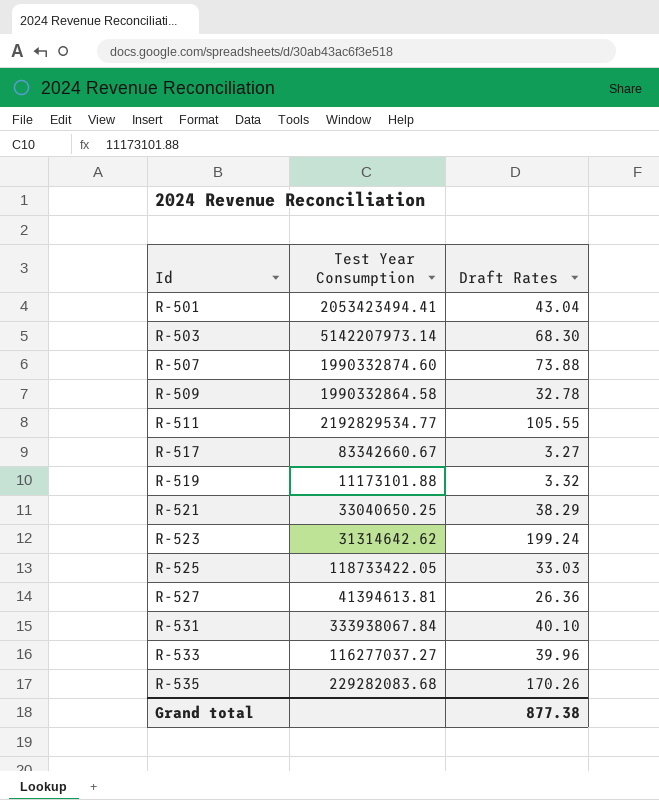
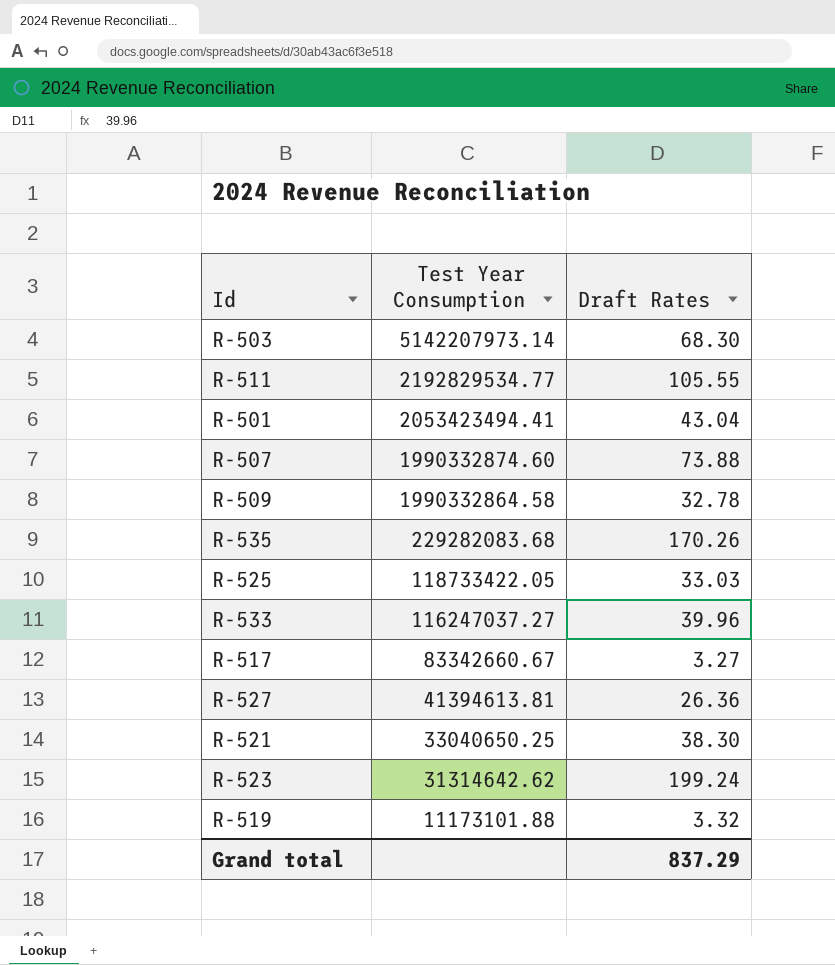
row order: Id ascending -> Test Year Consumption descending
row R-531: 333938067.84 | 40.10 -> none
R-533 | Test Year Consumption: 116277037.27 -> 116247037.27
R-521 | Draft Rates: 38.29 -> 38.30
Grand total | Draft Rates: 877.38 -> 837.29

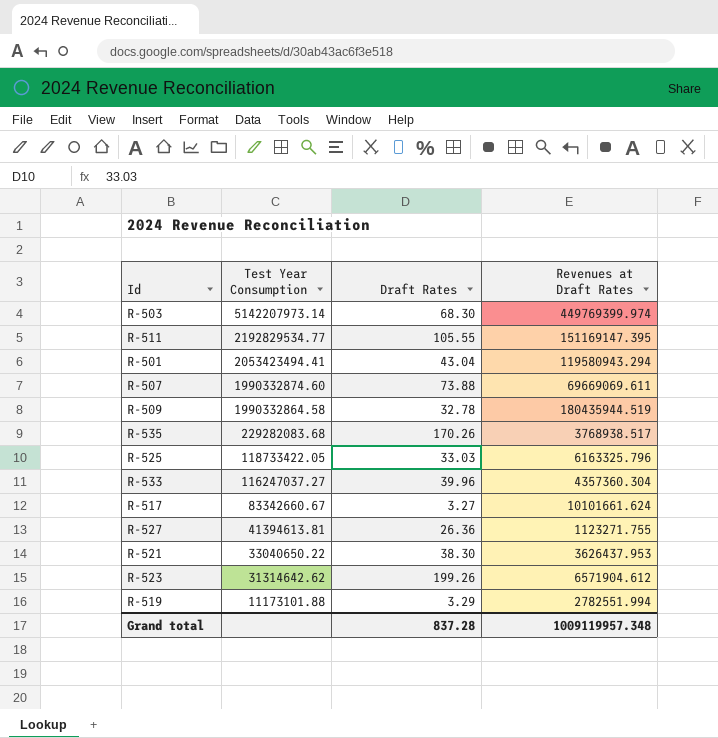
column Revenues at Draft Rates | position: none -> 4
R-521 | Test Year Consumption: 33040650.25 -> 33040650.22
R-523 | Draft Rates: 199.24 -> 199.26
R-519 | Draft Rates: 3.32 -> 3.29
Grand total | Draft Rates: 837.29 -> 837.28

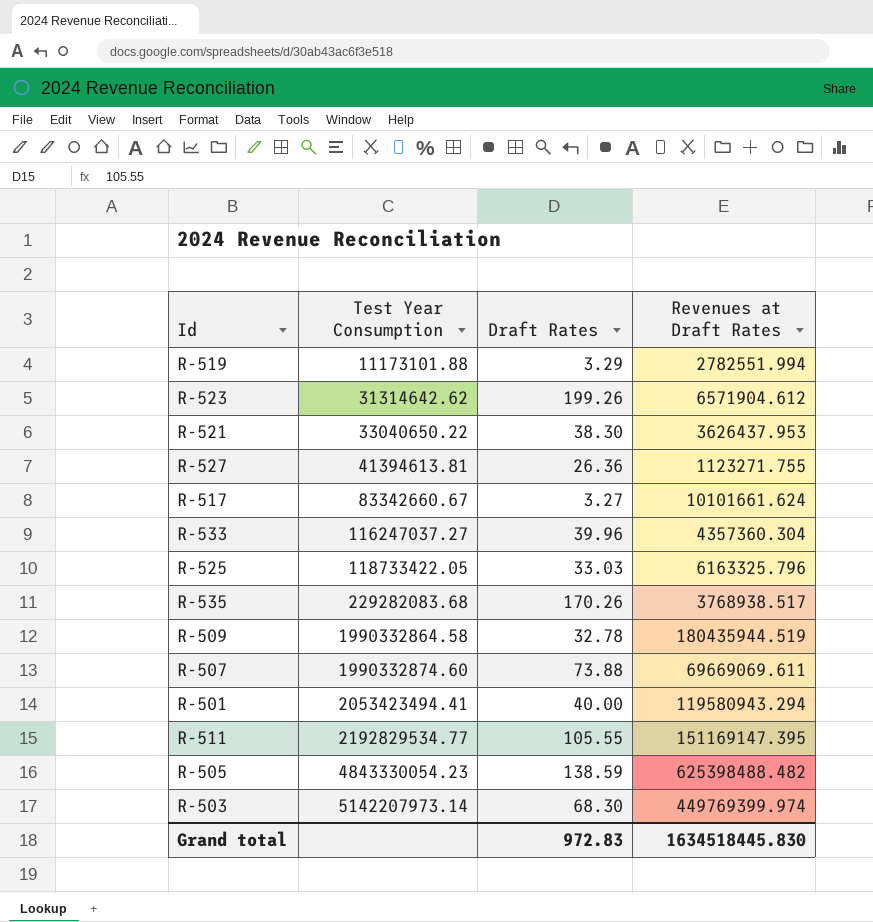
row order: Test Year Consumption descending -> Test Year Consumption ascending
R-501 | Draft Rates: 43.04 -> 40.00
row R-505: none -> 4843330054.23 | 138.59 | 625398488.482
Grand total | Draft Rates: 837.28 -> 972.83
Grand total | Revenues at Draft Rates: 1009119957.348 -> 1634518445.830

